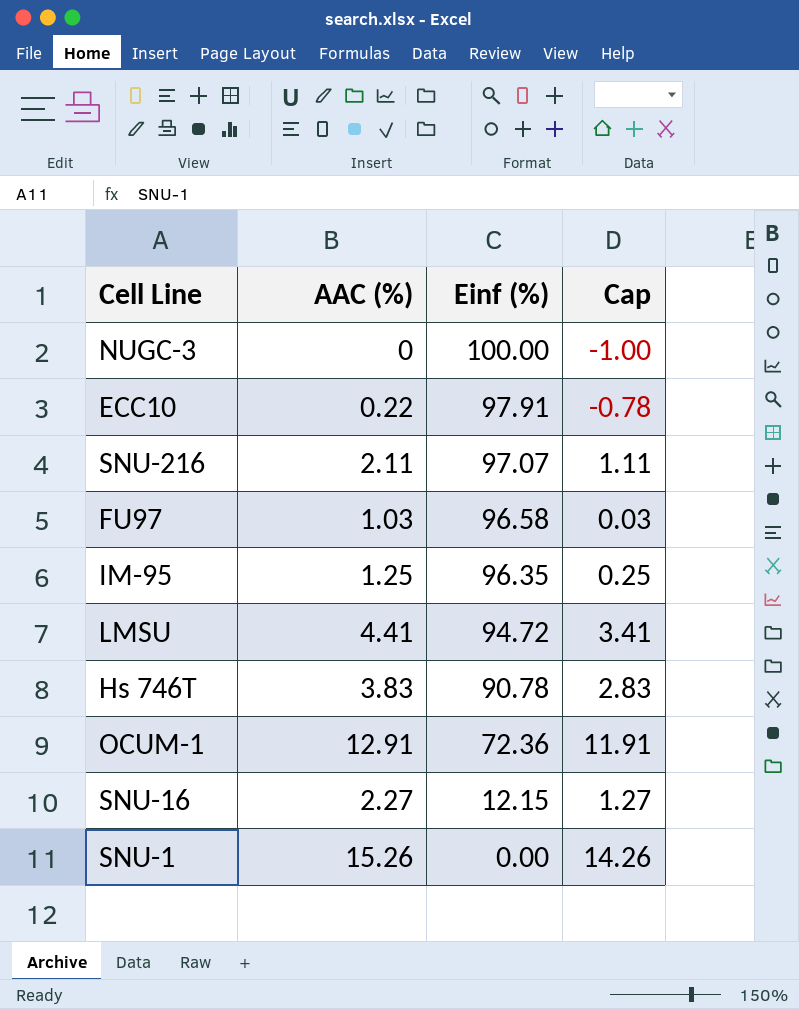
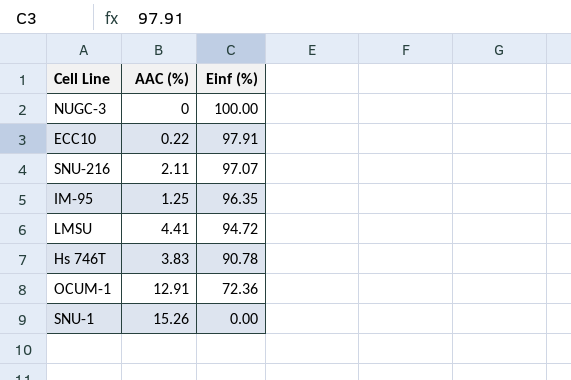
column Cap | formula: [AAC (%)] - 1 -> none
row FU97: 1.03 | 96.58 | 0.03 -> none
row SNU-16: 2.27 | 12.15 | 1.27 -> none

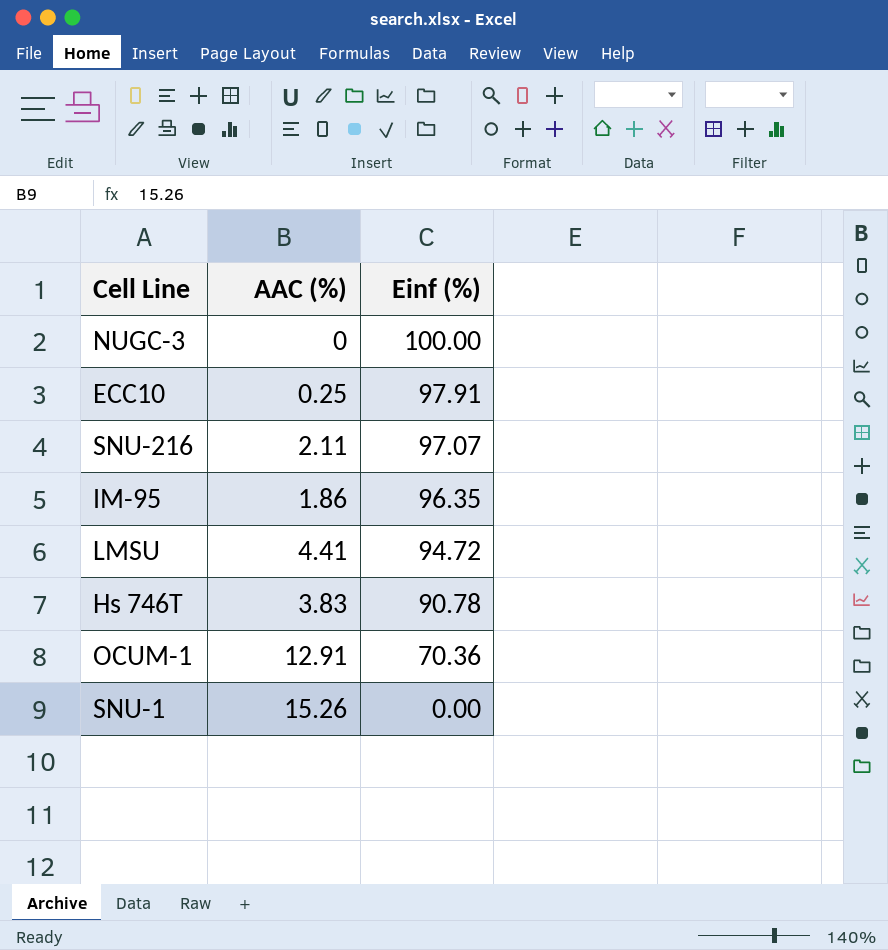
ECC10 | AAC (%): 0.22 -> 0.25
IM-95 | AAC (%): 1.25 -> 1.86
OCUM-1 | Einf (%): 72.36 -> 70.36

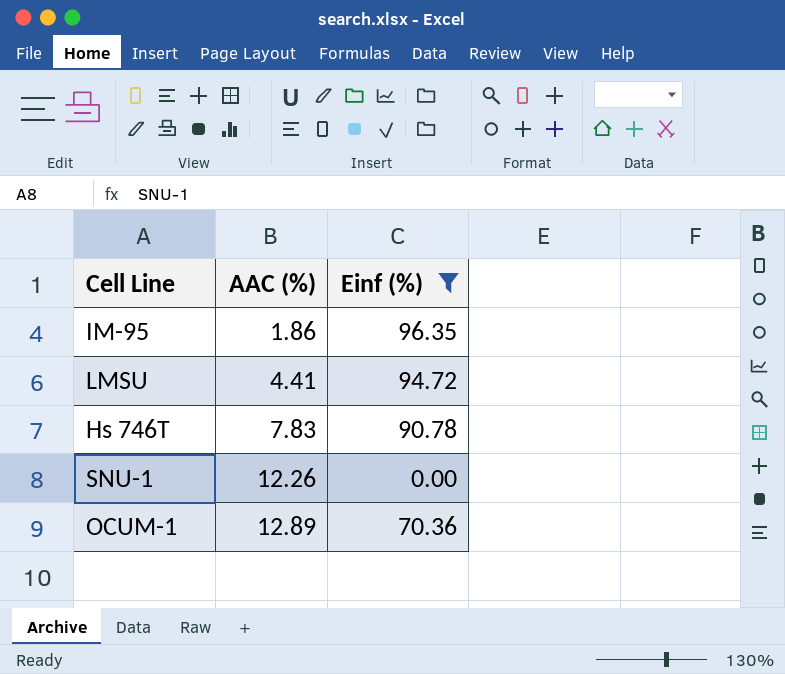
filter: none -> Einf (%) <= 96.35
row order: Einf (%) descending -> AAC (%) ascending
Hs 746T | AAC (%): 3.83 -> 7.83
SNU-1 | AAC (%): 15.26 -> 12.26
OCUM-1 | AAC (%): 12.91 -> 12.89

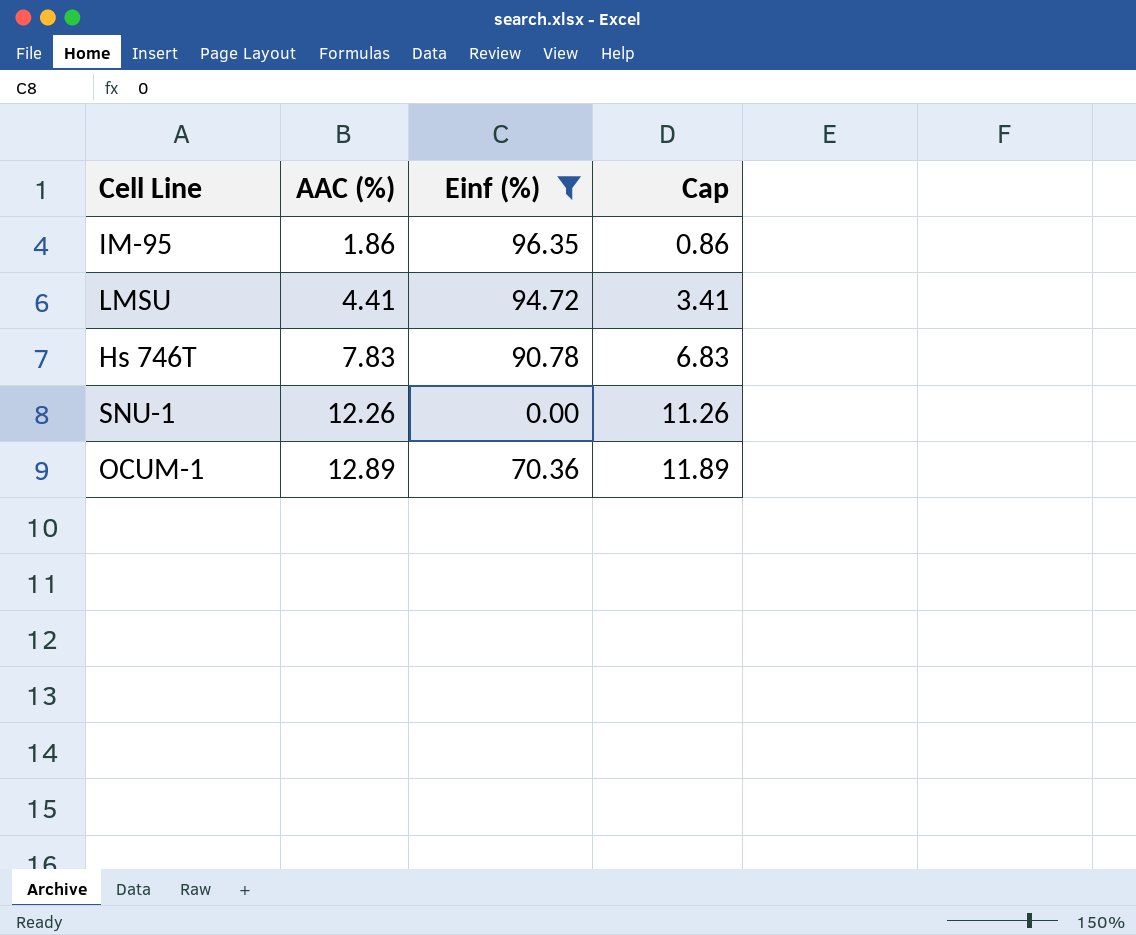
column Cap | formula: none -> [AAC (%)] - 1

